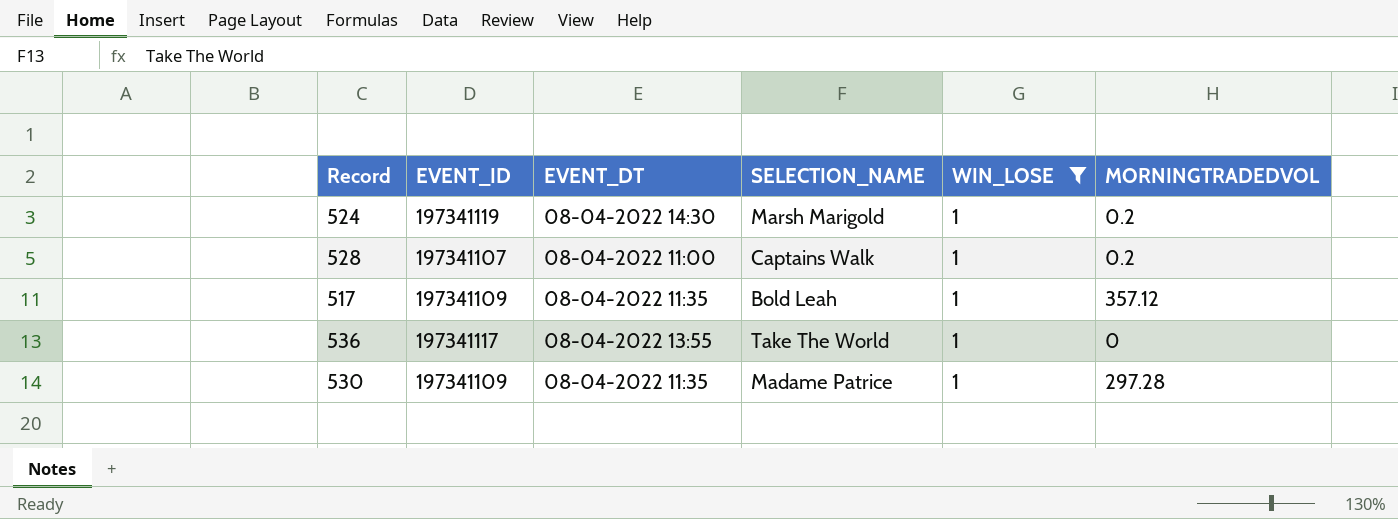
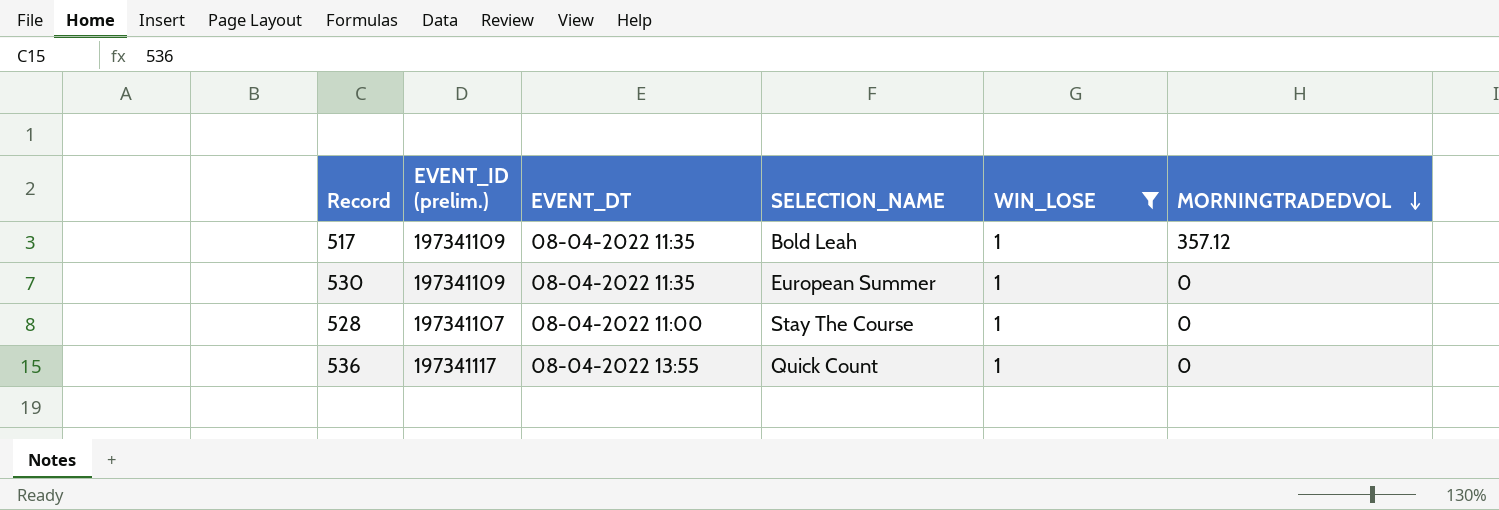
row order: none -> MORNINGTRADEDVOL descending
column name: EVENT_ID -> EVENT_ID (prelim.)
row 524: 197341119 | 08-04-2022 14:30 | Marsh Marigold | 1 | 0.2 -> none
530 | SELECTION_NAME: Madame Patrice -> European Summer
530 | MORNINGTRADEDVOL: 297.28 -> 0
528 | SELECTION_NAME: Captains Walk -> Stay The Course
528 | MORNINGTRADEDVOL: 0.2 -> 0
536 | SELECTION_NAME: Take The World -> Quick Count

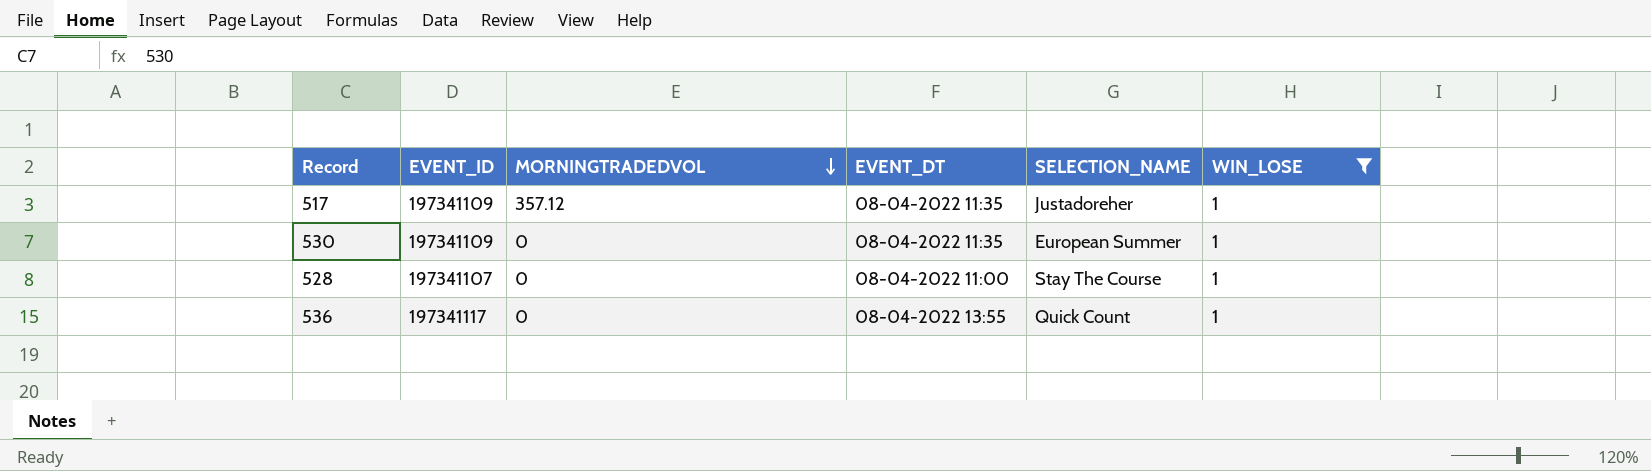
column name: EVENT_ID (prelim.) -> EVENT_ID
column MORNINGTRADEDVOL | position: 6 -> 3
517 | SELECTION_NAME: Bold Leah -> Justadoreher

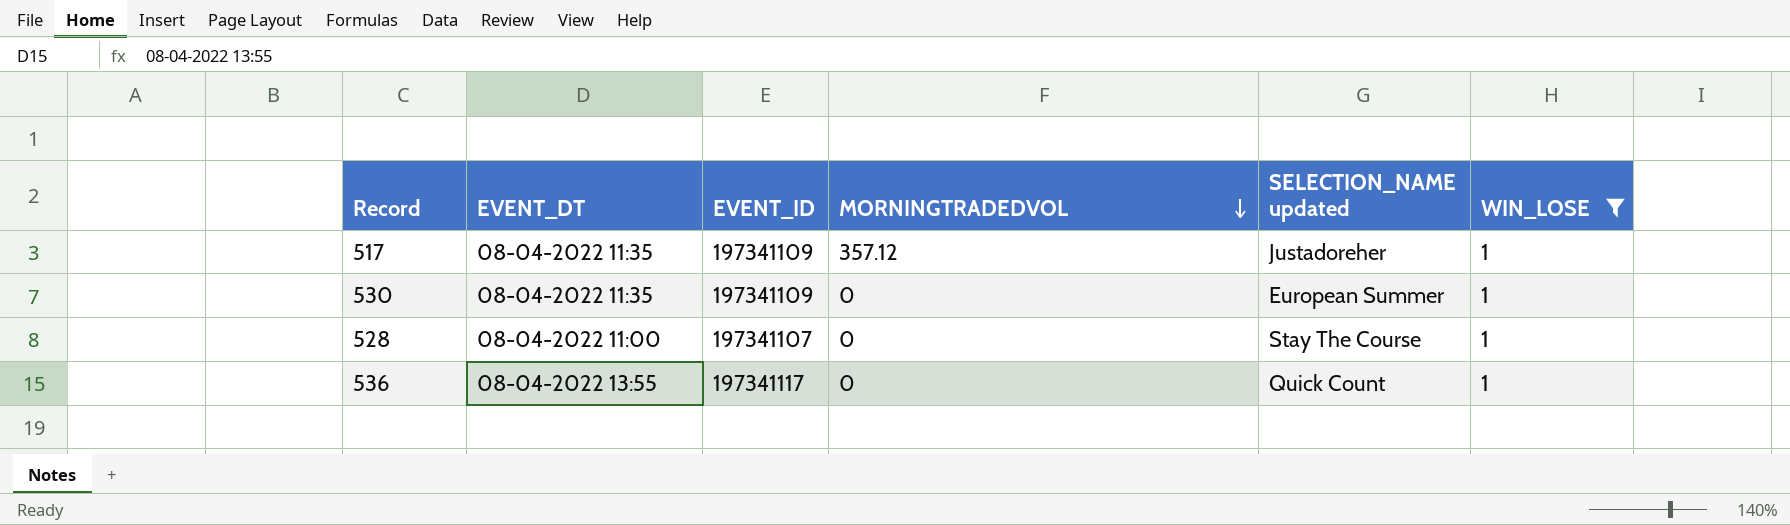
column EVENT_DT | position: 4 -> 2
column name: SELECTION_NAME -> SELECTION_NAME updated

